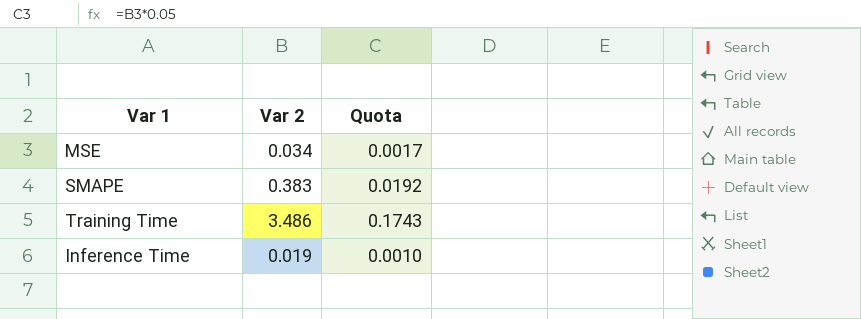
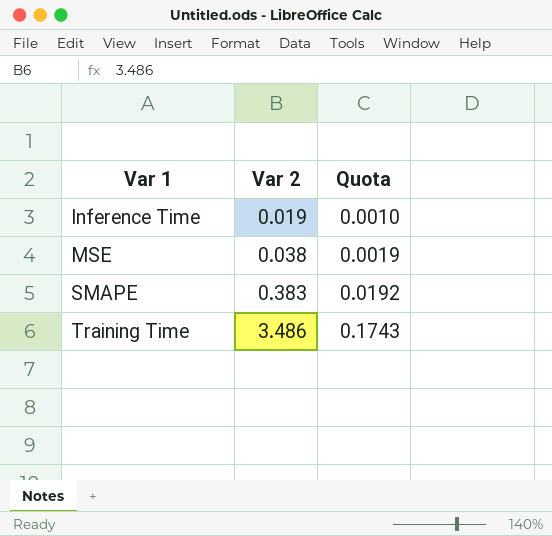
row order: none -> Var 1 ascending
MSE | Var 2: 0.034 -> 0.038
MSE | Quota: 0.0017 -> 0.0019

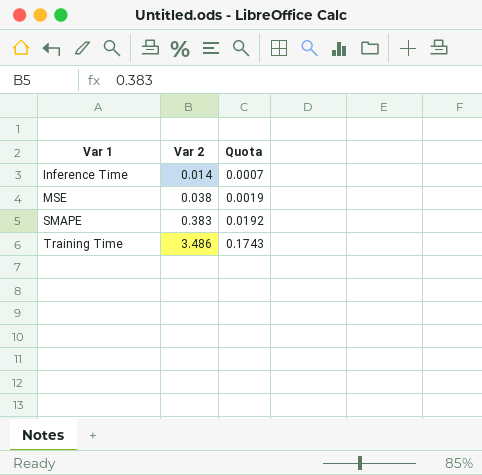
Inference Time | Var 2: 0.019 -> 0.014
Inference Time | Quota: 0.0010 -> 0.0007

